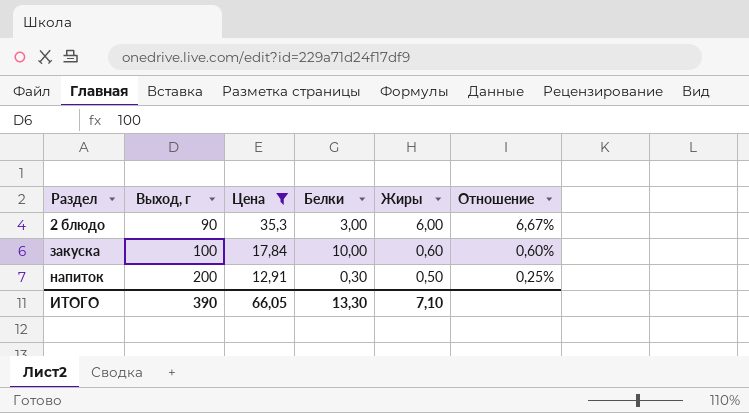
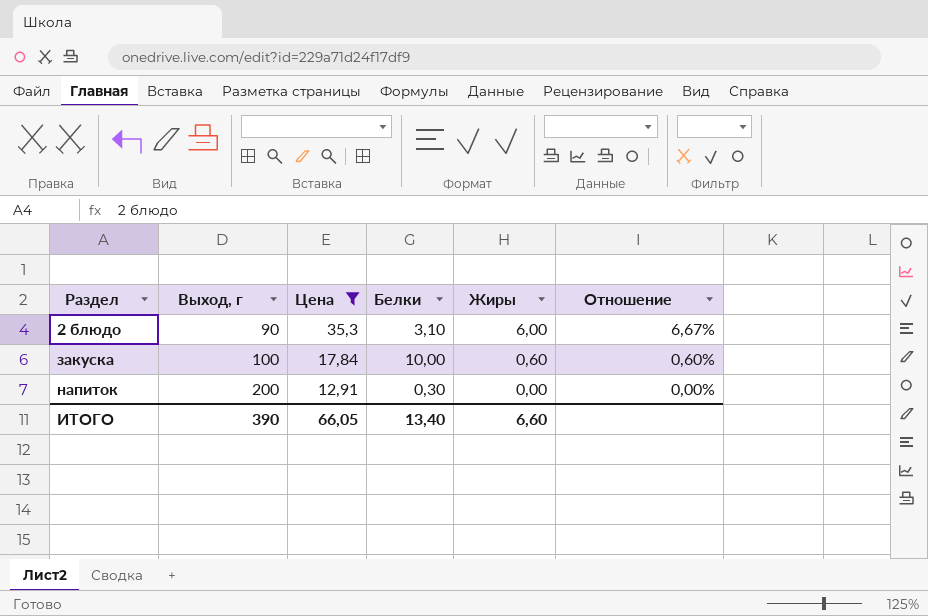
2 блюдо | Белки: 3,00 -> 3,10
напиток | Жиры: 0,50 -> 0,00
напиток | Отношение: 0,25% -> 0,00%
ИТОГО | Белки: 13,30 -> 13,40
ИТОГО | Жиры: 7,10 -> 6,60

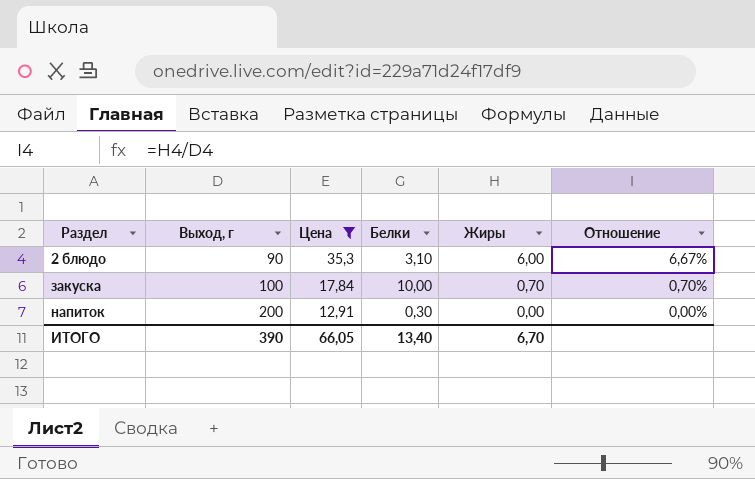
закуска | Жиры: 0,60 -> 0,70
закуска | Отношение: 0,60% -> 0,70%
ИТОГО | Жиры: 6,60 -> 6,70

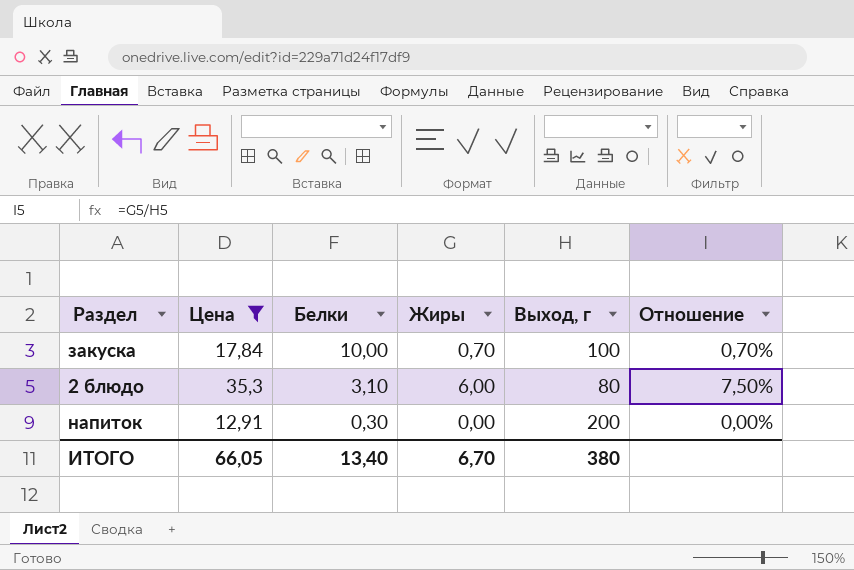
row order: Раздел ascending -> Белки descending
column Выход, г | position: 2 -> 5
2 блюдо | Выход, г: 90 -> 80
2 блюдо | Отношение: 6,67% -> 7,50%
ИТОГО | Выход, г: 390 -> 380

